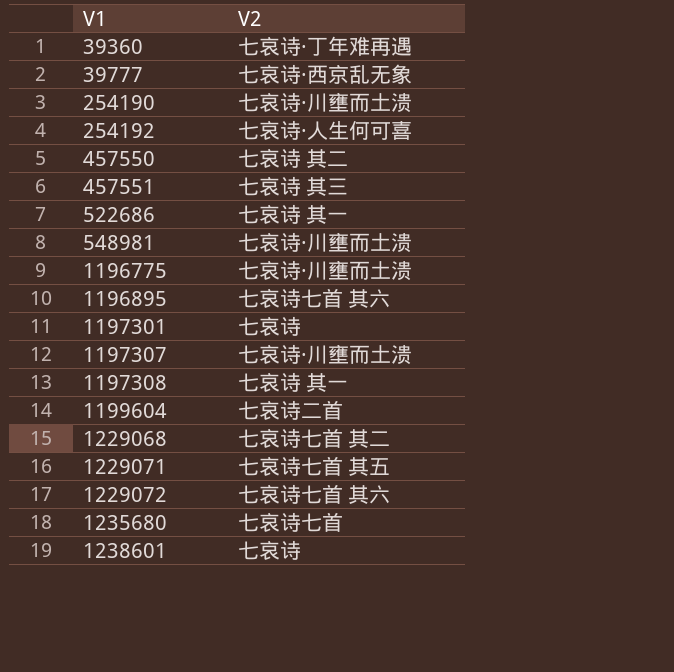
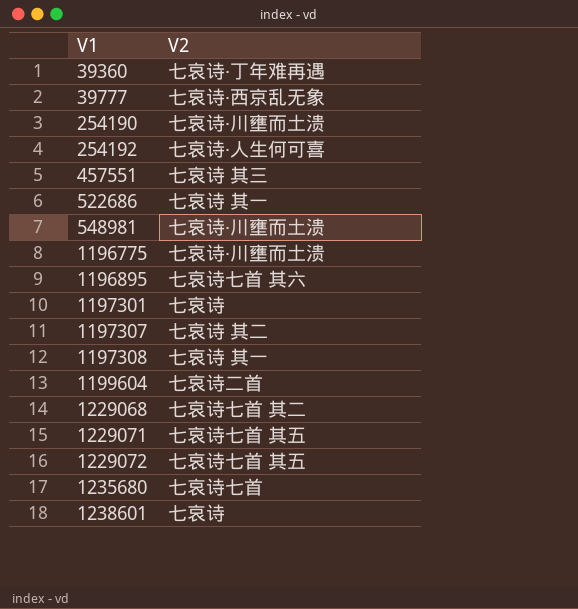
row 457550: 七哀诗 其二 -> none
1197307 | V2: 七哀诗·川壅而土溃 -> 七哀诗 其二
1229072 | V2: 七哀诗七首 其六 -> 七哀诗七首 其五

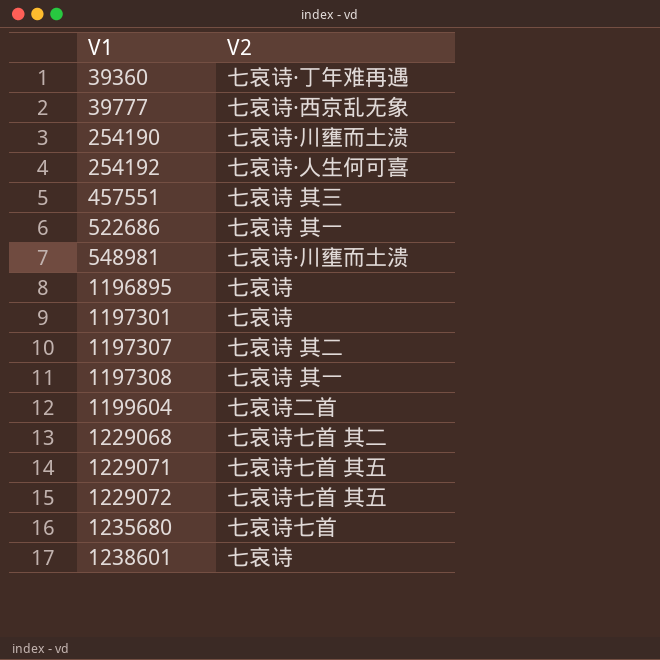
row 1196775: 七哀诗·川壅而土溃 -> none
1196895 | V2: 七哀诗七首 其六 -> 七哀诗

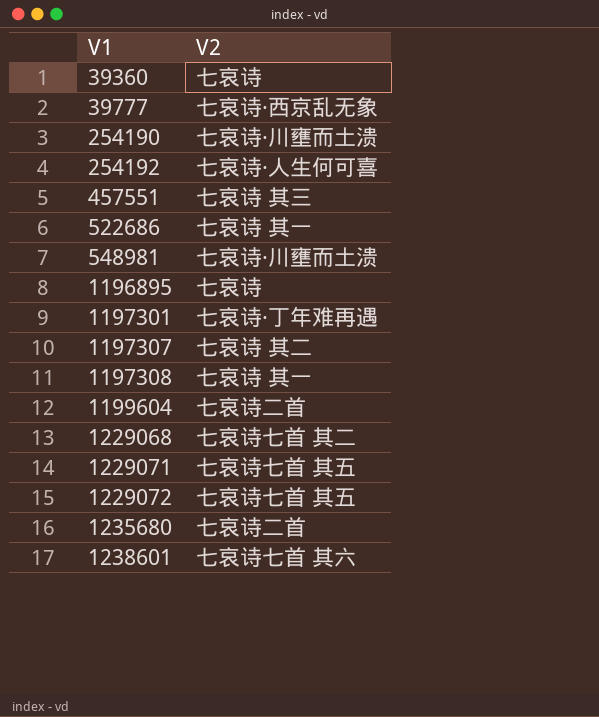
39360 | V2: 七哀诗·丁年难再遇 -> 七哀诗
1197301 | V2: 七哀诗 -> 七哀诗·丁年难再遇
1235680 | V2: 七哀诗七首 -> 七哀诗二首
1238601 | V2: 七哀诗 -> 七哀诗七首 其六

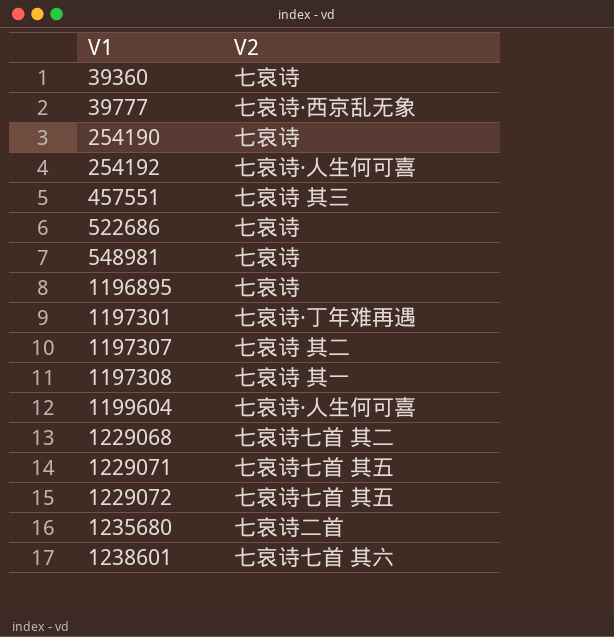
254190 | V2: 七哀诗·川壅而土溃 -> 七哀诗
522686 | V2: 七哀诗 其一 -> 七哀诗
548981 | V2: 七哀诗·川壅而土溃 -> 七哀诗
1199604 | V2: 七哀诗二首 -> 七哀诗·人生何可喜

